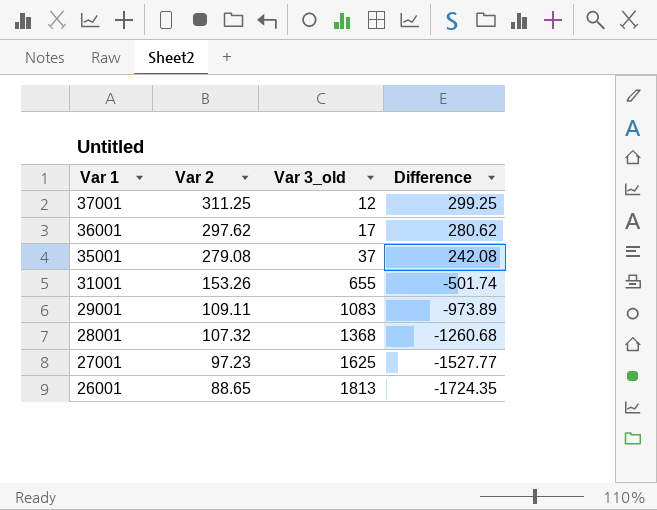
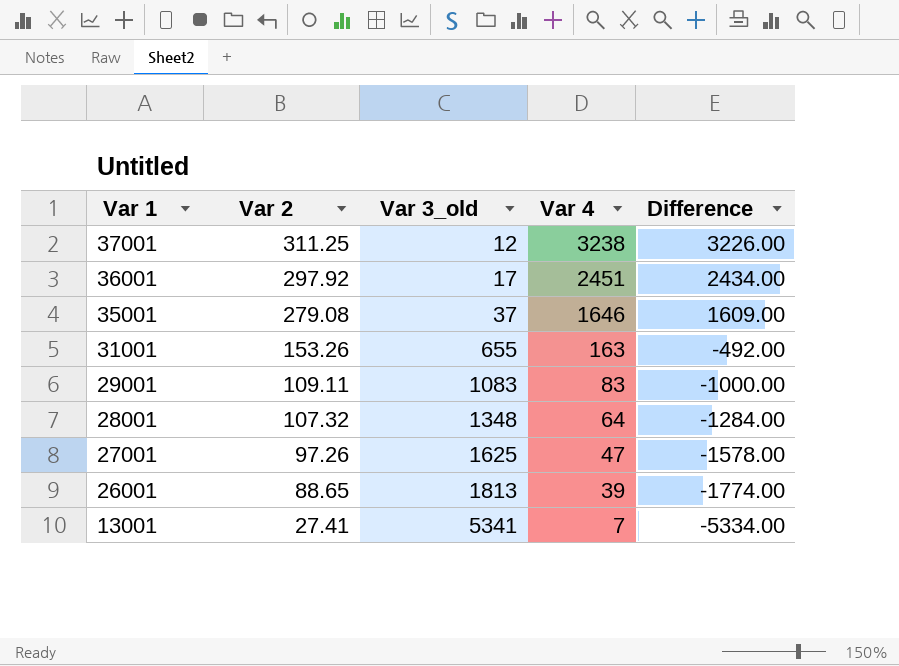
column Var 4 | position: none -> 4
column Difference | formula: [Var 2] - [Var 3_old] -> [Var 4] - [Var 3_old]
36001 | Var 2: 297.62 -> 297.92
28001 | Var 3_old: 1368 -> 1348
27001 | Var 2: 97.23 -> 97.26
row 13001: none -> 27.41 | 5341 | 7 | -5334.00

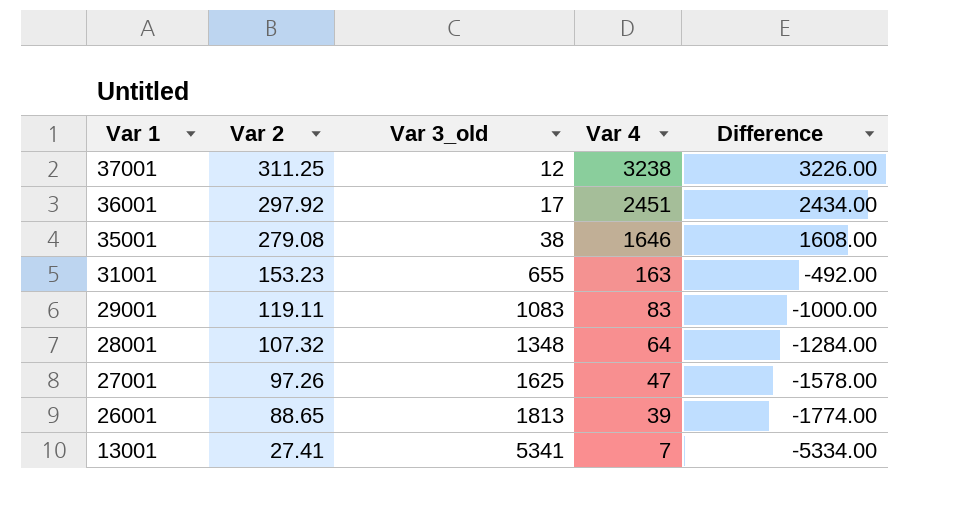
35001 | Var 3_old: 37 -> 38
35001 | Difference: 1609.00 -> 1608.00
31001 | Var 2: 153.26 -> 153.23
29001 | Var 2: 109.11 -> 119.11

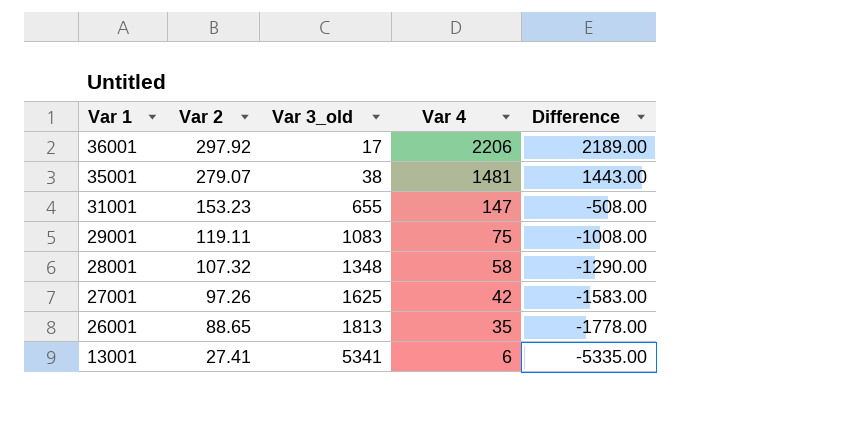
row 37001: 311.25 | 12 | 3238 | 3226.00 -> none
36001 | Var 4: 2451 -> 2206
36001 | Difference: 2434.00 -> 2189.00
35001 | Var 2: 279.08 -> 279.07
35001 | Var 4: 1646 -> 1481
35001 | Difference: 1608.00 -> 1443.00
31001 | Var 4: 163 -> 147
31001 | Difference: -492.00 -> -508.00
29001 | Var 4: 83 -> 75
29001 | Difference: -1000.00 -> -1008.00
28001 | Var 4: 64 -> 58
28001 | Difference: -1284.00 -> -1290.00
27001 | Var 4: 47 -> 42
27001 | Difference: -1578.00 -> -1583.00
26001 | Var 4: 39 -> 35
26001 | Difference: -1774.00 -> -1778.00
13001 | Var 4: 7 -> 6
13001 | Difference: -5334.00 -> -5335.00

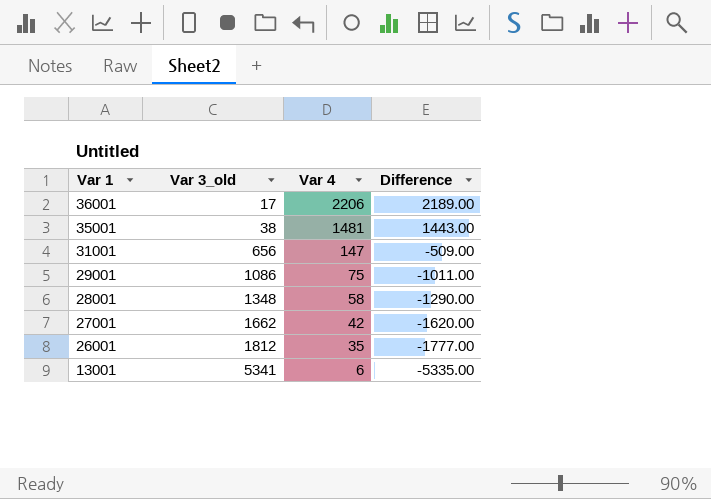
column Var 2 | position: 2 -> none
31001 | Var 3_old: 655 -> 656
31001 | Difference: -508.00 -> -509.00
29001 | Var 3_old: 1083 -> 1086
29001 | Difference: -1008.00 -> -1011.00
27001 | Var 3_old: 1625 -> 1662
27001 | Difference: -1583.00 -> -1620.00
26001 | Var 3_old: 1813 -> 1812
26001 | Difference: -1778.00 -> -1777.00

